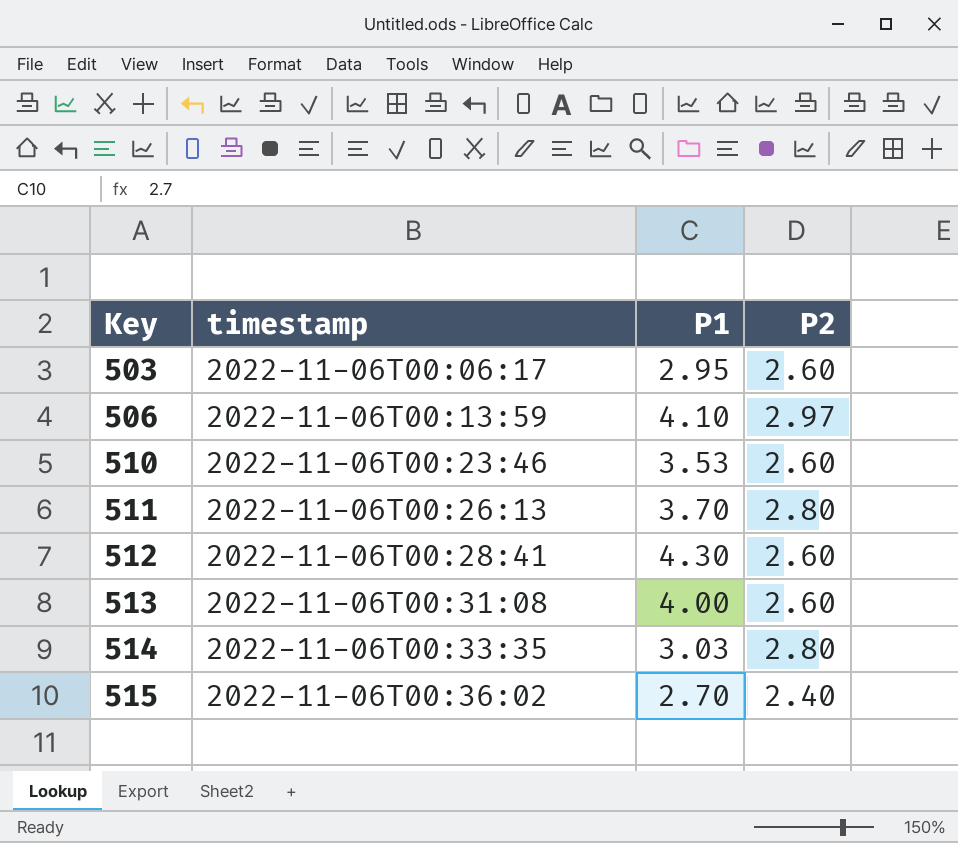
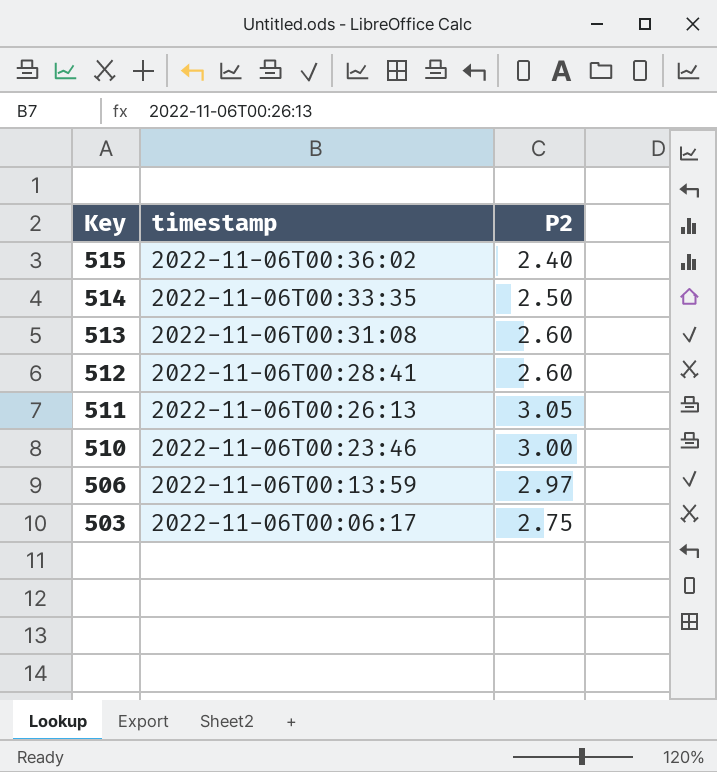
row order: Key ascending -> Key descending
column P1 | position: 3 -> none
514 | P2: 2.80 -> 2.50
511 | P2: 2.80 -> 3.05
510 | P2: 2.60 -> 3.00
503 | P2: 2.60 -> 2.75

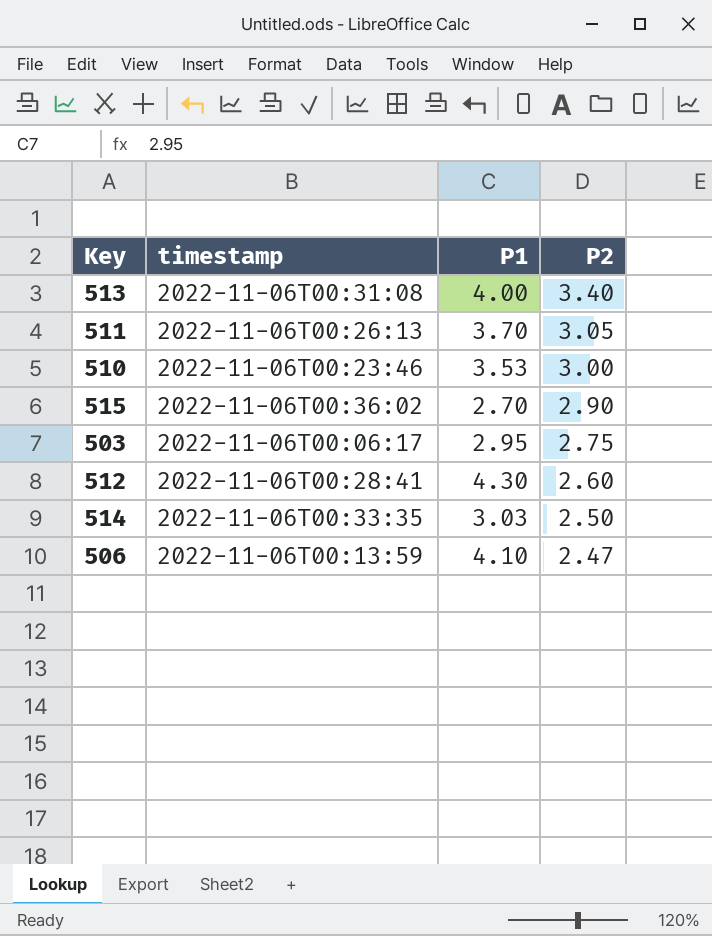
row order: Key descending -> P2 descending
column P1 | position: none -> 3
513 | P2: 2.60 -> 3.40
515 | P2: 2.40 -> 2.90
506 | P2: 2.97 -> 2.47

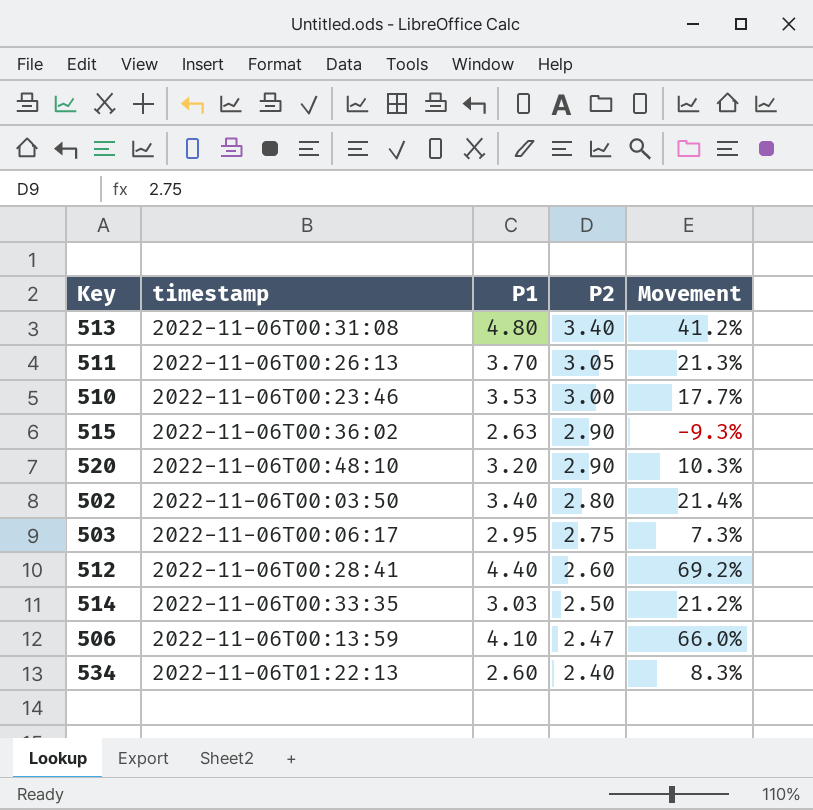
column Movement | formula: none -> ([P1] - [P2]) / [P2]
513 | P1: 4.00 -> 4.80
515 | P1: 2.70 -> 2.63
row 520: none -> 2022-11-06T00:48:10 | 3.20 | 2.90 | 10.3%
row 502: none -> 2022-11-06T00:03:50 | 3.40 | 2.80 | 21.4%
512 | P1: 4.30 -> 4.40
row 534: none -> 2022-11-06T01:22:13 | 2.60 | 2.40 | 8.3%

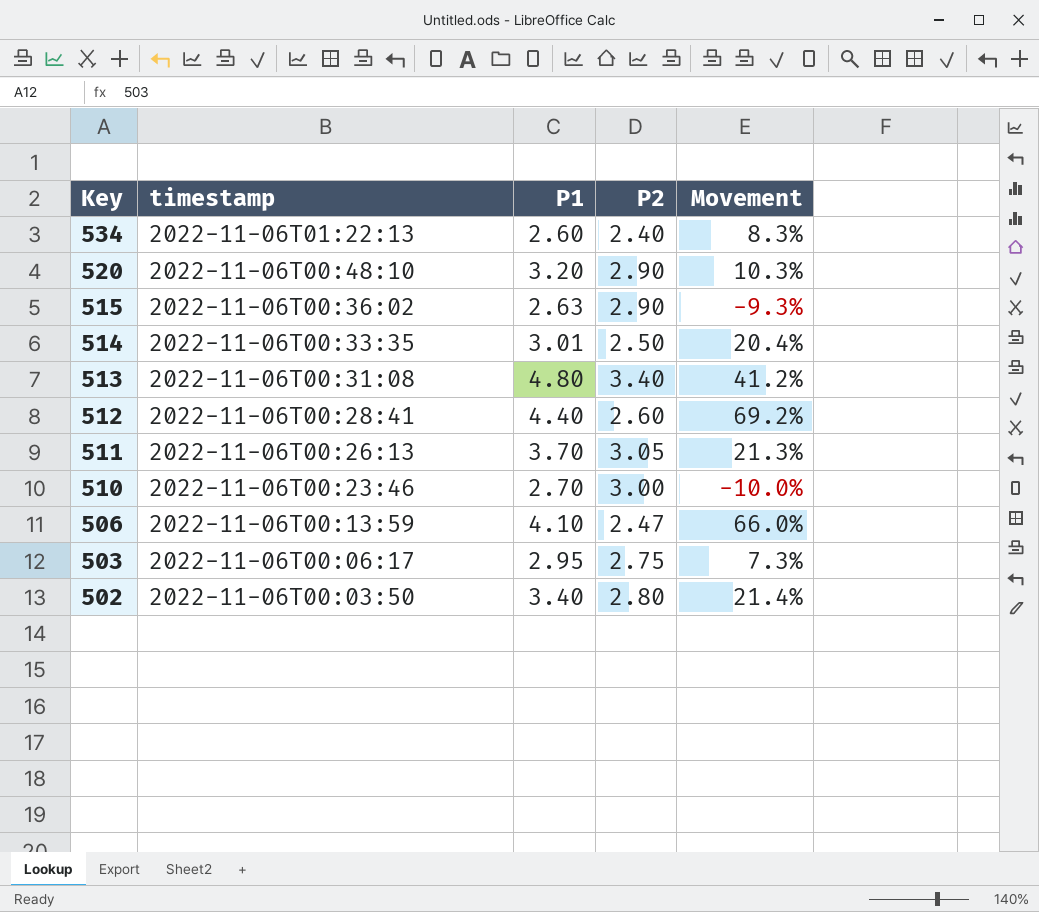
row order: P2 descending -> Key descending
514 | P1: 3.03 -> 3.01
514 | Movement: 21.2% -> 20.4%
510 | P1: 3.53 -> 2.70
510 | Movement: 17.7% -> -10.0%

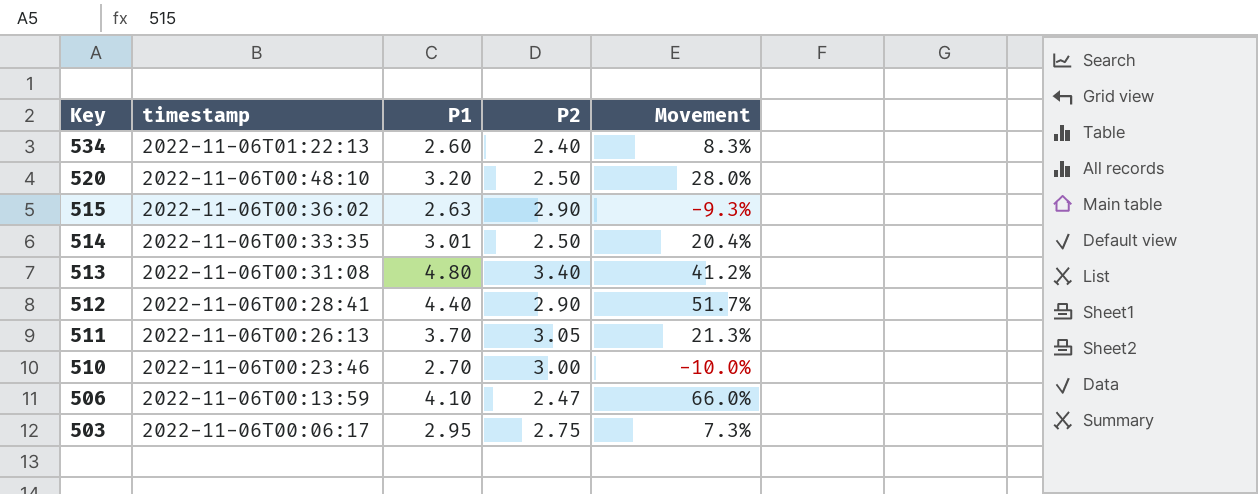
row 502: 2022-11-06T00:03:50 | 3.40 | 2.80 | 21.4% -> none
520 | P2: 2.90 -> 2.50
520 | Movement: 10.3% -> 28.0%
512 | P2: 2.60 -> 2.90
512 | Movement: 69.2% -> 51.7%

